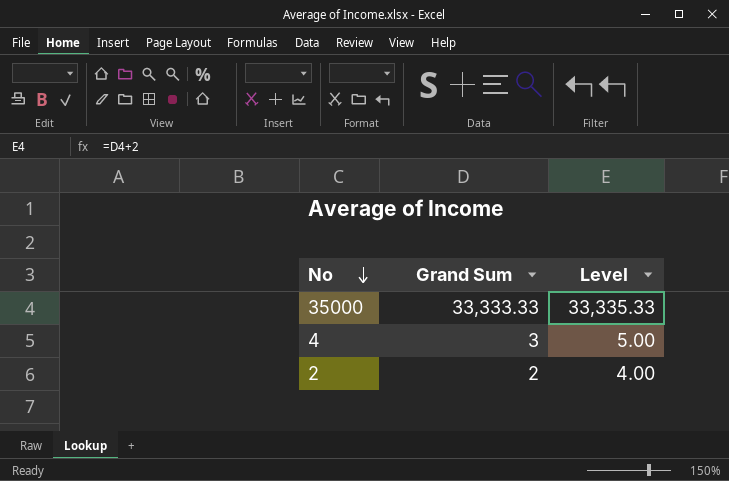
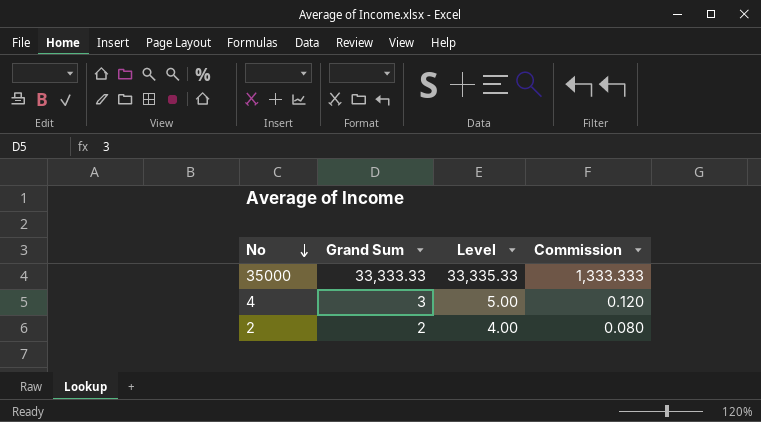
column Commission | formula: none -> [Grand Sum] * 0.04

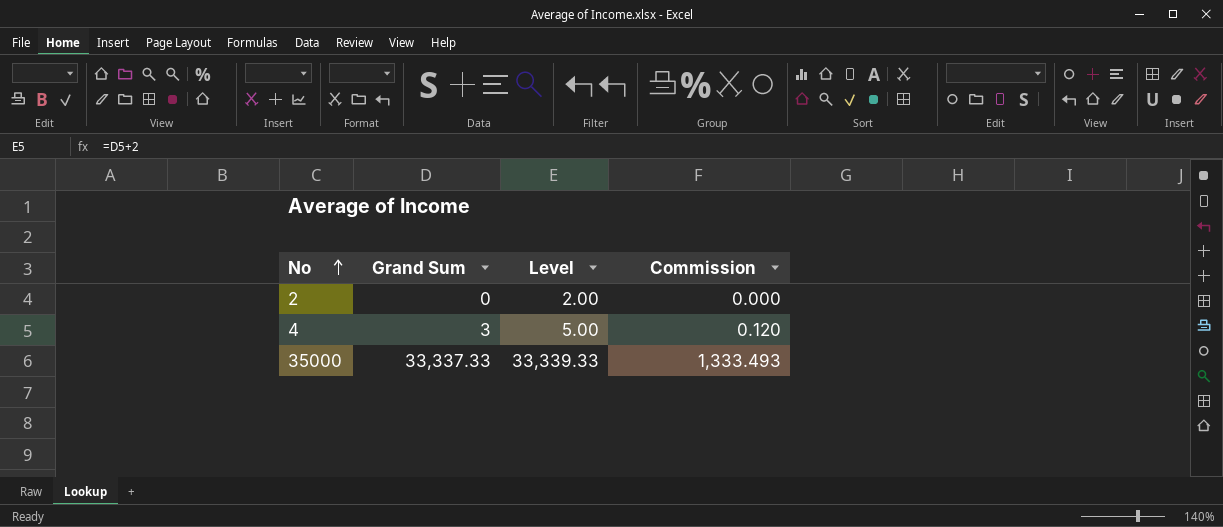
row order: No descending -> No ascending
2 | Grand Sum: 2 -> 0
2 | Level: 4.00 -> 2.00
2 | Commission: 0.080 -> 0.000
35000 | Grand Sum: 33,333.33 -> 33,337.33
35000 | Level: 33,335.33 -> 33,339.33
35000 | Commission: 1,333.333 -> 1,333.493

